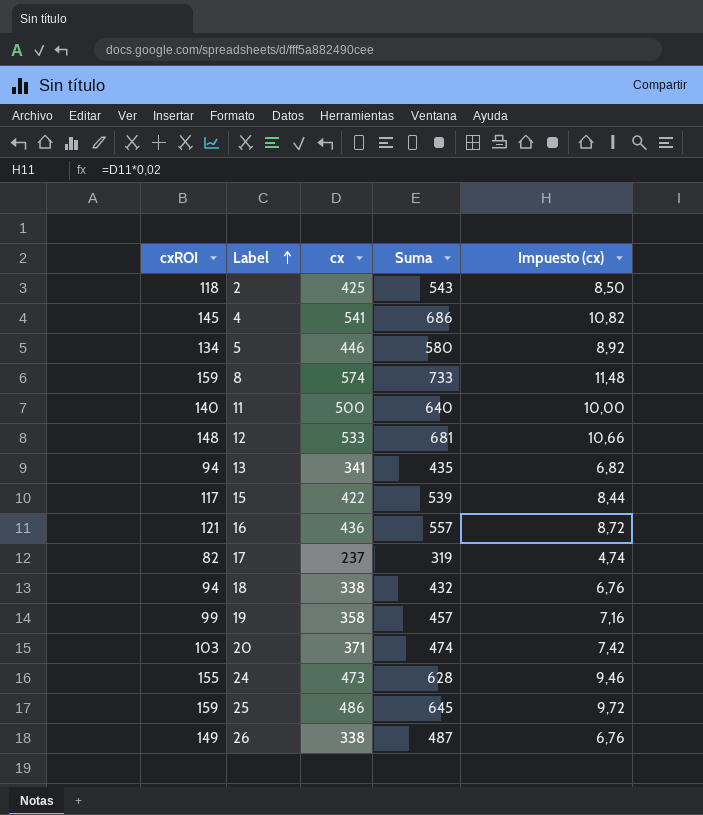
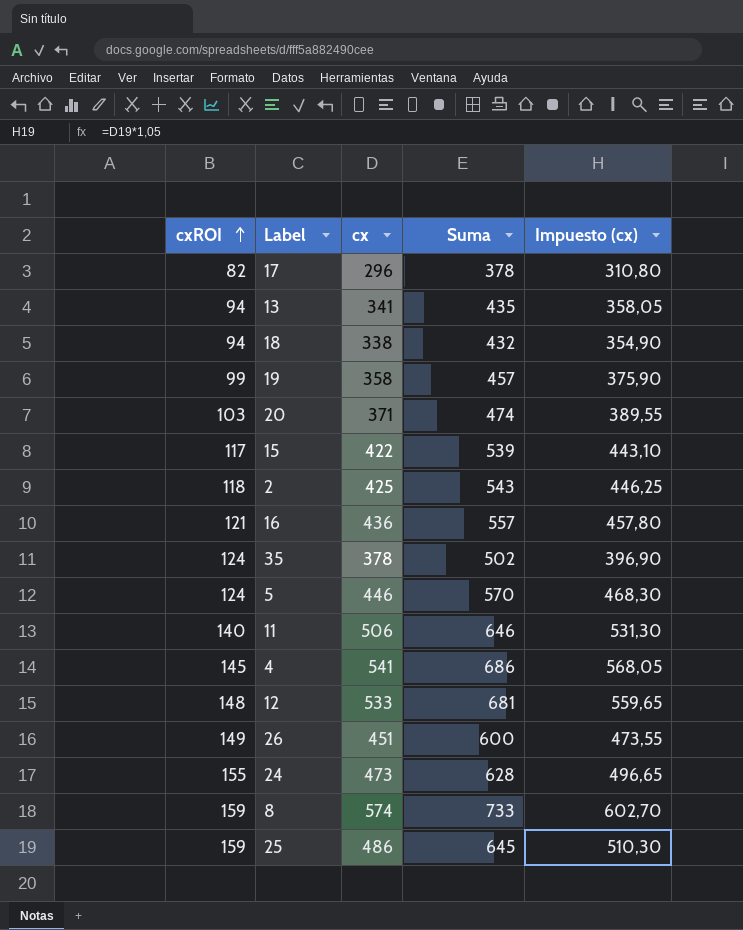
row order: Label ascending -> cxROI ascending
column Impuesto (cx) | formula: [cx] * 0,02 -> [cx] * 1,05
17 | cx: 237 -> 296
17 | Suma: 319 -> 378
row 35: none -> 124 | 378 | 502 | 396,90
5 | cxROI: 134 -> 124
5 | Suma: 580 -> 570
11 | cx: 500 -> 506
11 | Suma: 640 -> 646
26 | cx: 338 -> 451
26 | Suma: 487 -> 600

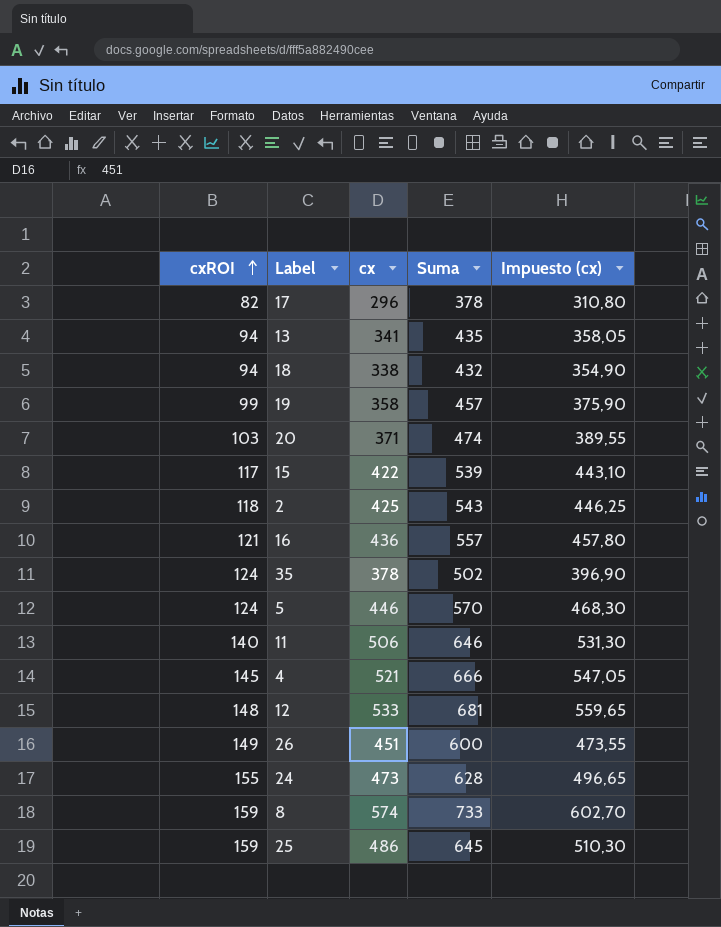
4 | cx: 541 -> 521
4 | Suma: 686 -> 666
4 | Impuesto (cx): 568,05 -> 547,05

